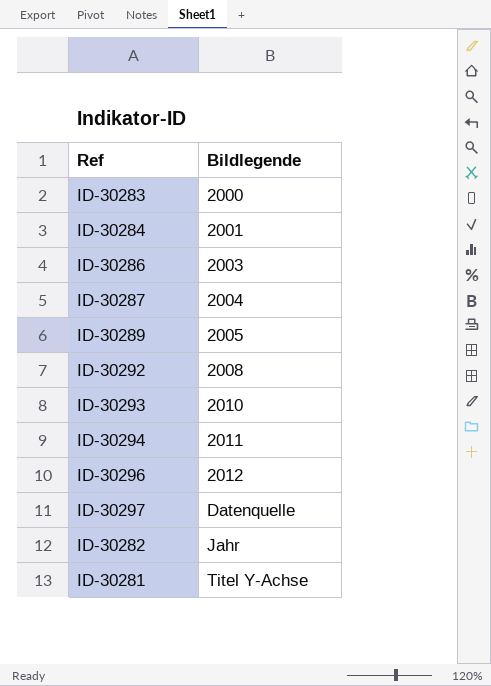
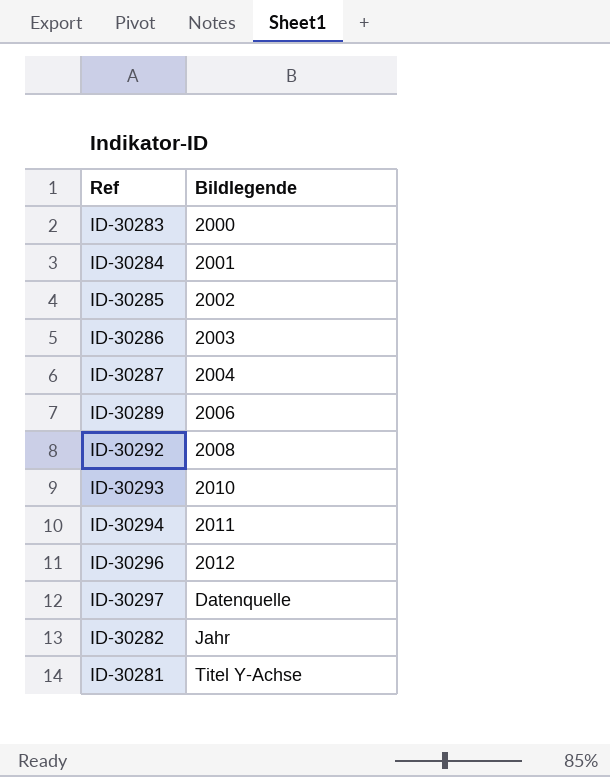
row ID-30285: none -> 2002
ID-30289 | Bildlegende: 2005 -> 2006

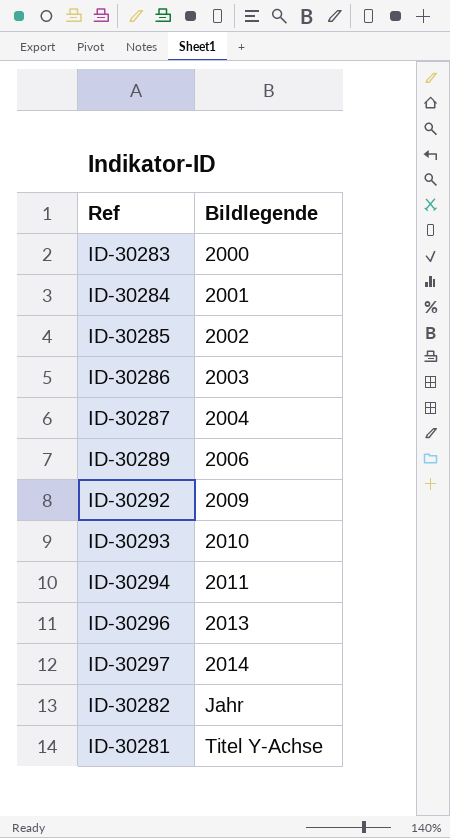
ID-30292 | Bildlegende: 2008 -> 2009
ID-30296 | Bildlegende: 2012 -> 2013
ID-30297 | Bildlegende: Datenquelle -> 2014

